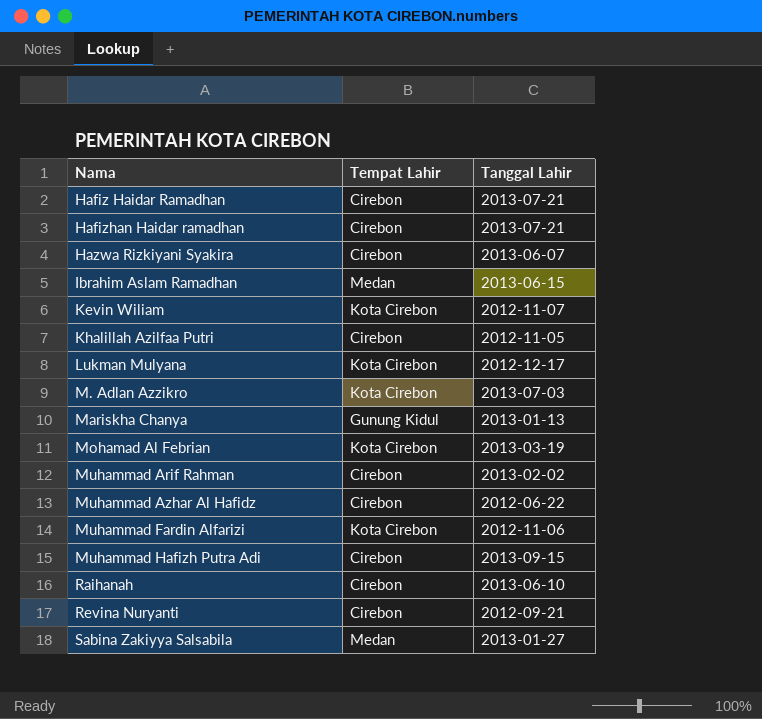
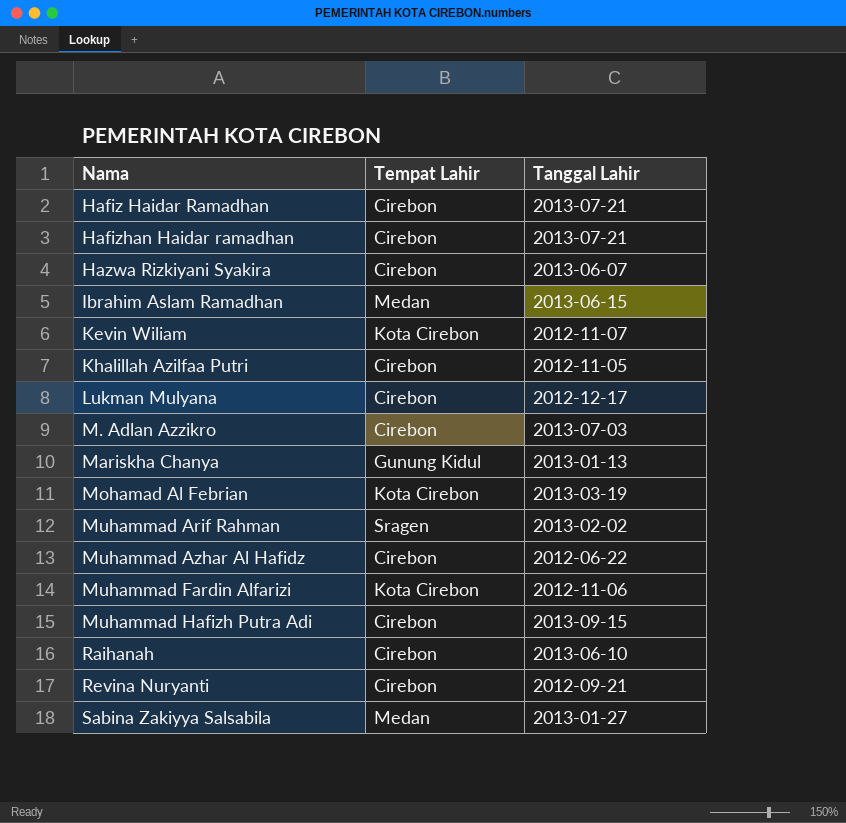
Lukman Mulyana | Tempat Lahir: Kota Cirebon -> Cirebon
M. Adlan Azzikro | Tempat Lahir: Kota Cirebon -> Cirebon
Muhammad Arif Rahman | Tempat Lahir: Cirebon -> Sragen

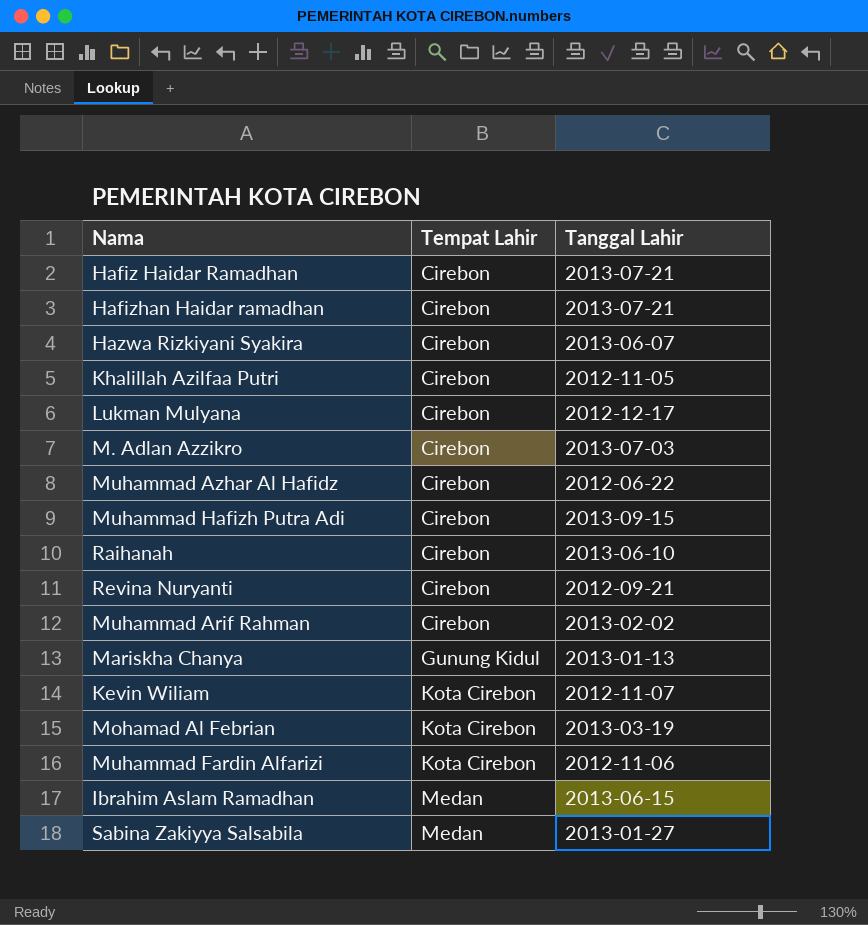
row order: Nama ascending -> Tempat Lahir ascending
Muhammad Arif Rahman | Tempat Lahir: Sragen -> Cirebon

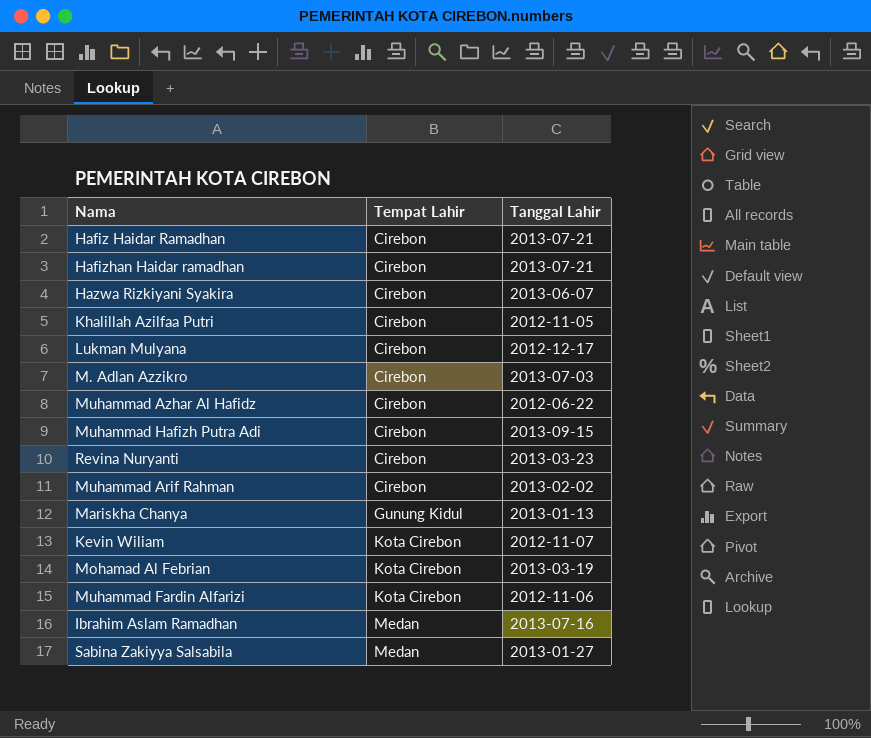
row Raihanah: Cirebon | 2013-06-10 -> none
Revina Nuryanti | Tanggal Lahir: 2012-09-21 -> 2013-03-23
Ibrahim Aslam Ramadhan | Tanggal Lahir: 2013-06-15 -> 2013-07-16

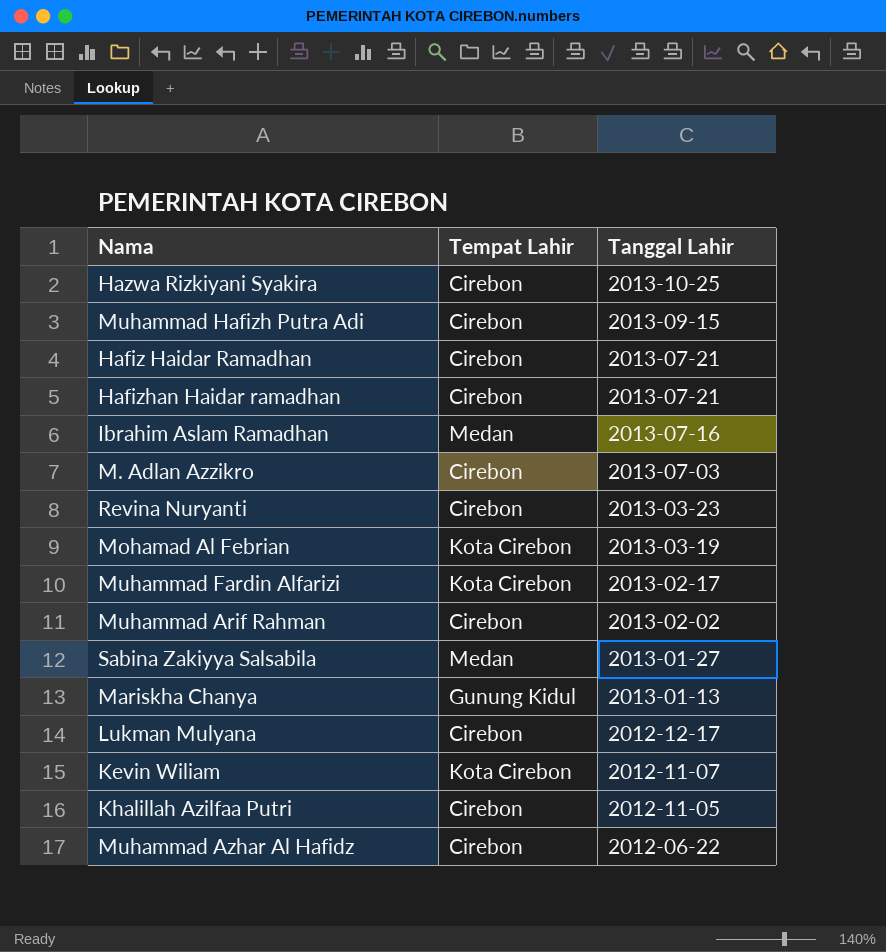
row order: Tempat Lahir ascending -> Tanggal Lahir descending
Hazwa Rizkiyani Syakira | Tanggal Lahir: 2013-06-07 -> 2013-10-25
Muhammad Fardin Alfarizi | Tanggal Lahir: 2012-11-06 -> 2013-02-17

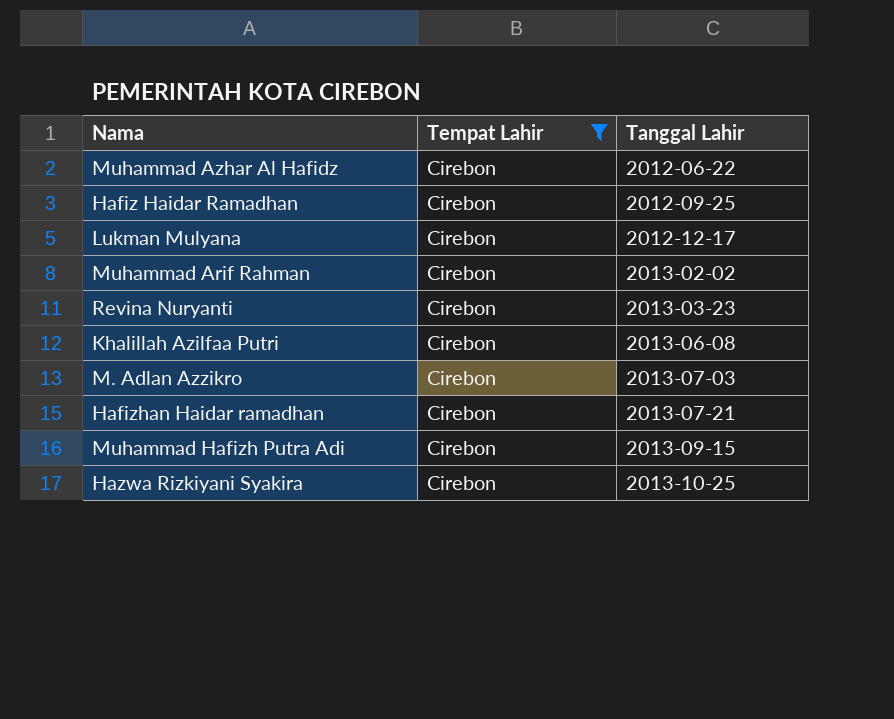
filter: none -> Tempat Lahir = Cirebon
row order: Tanggal Lahir descending -> Tanggal Lahir ascending
Hafiz Haidar Ramadhan | Tanggal Lahir: 2013-07-21 -> 2012-09-25
Khalillah Azilfaa Putri | Tanggal Lahir: 2012-11-05 -> 2013-06-08

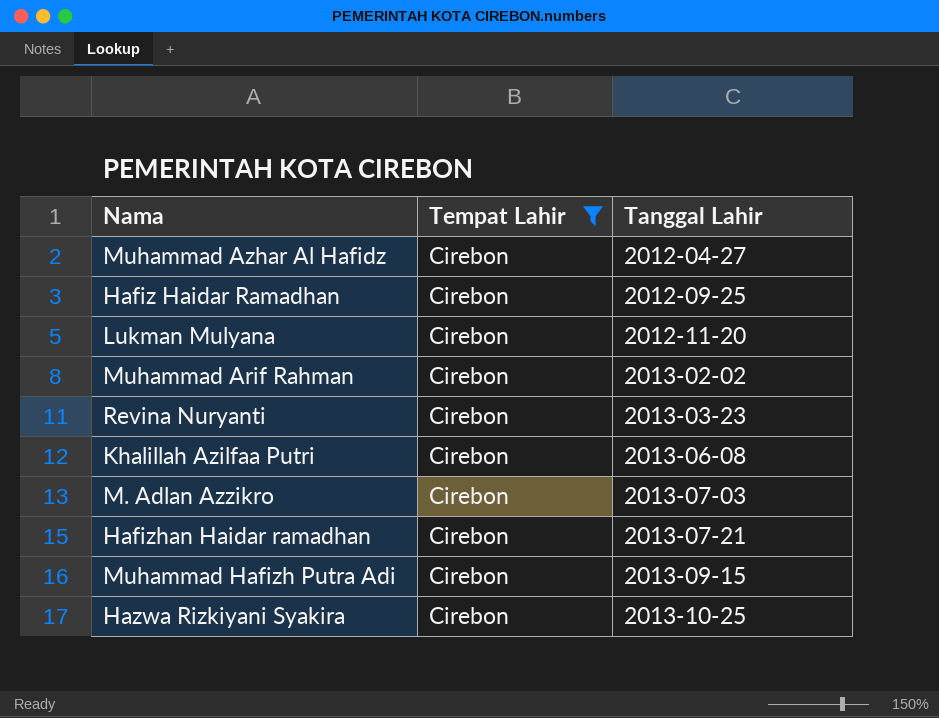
Muhammad Azhar Al Hafidz | Tanggal Lahir: 2012-06-22 -> 2012-04-27
Lukman Mulyana | Tanggal Lahir: 2012-12-17 -> 2012-11-20

